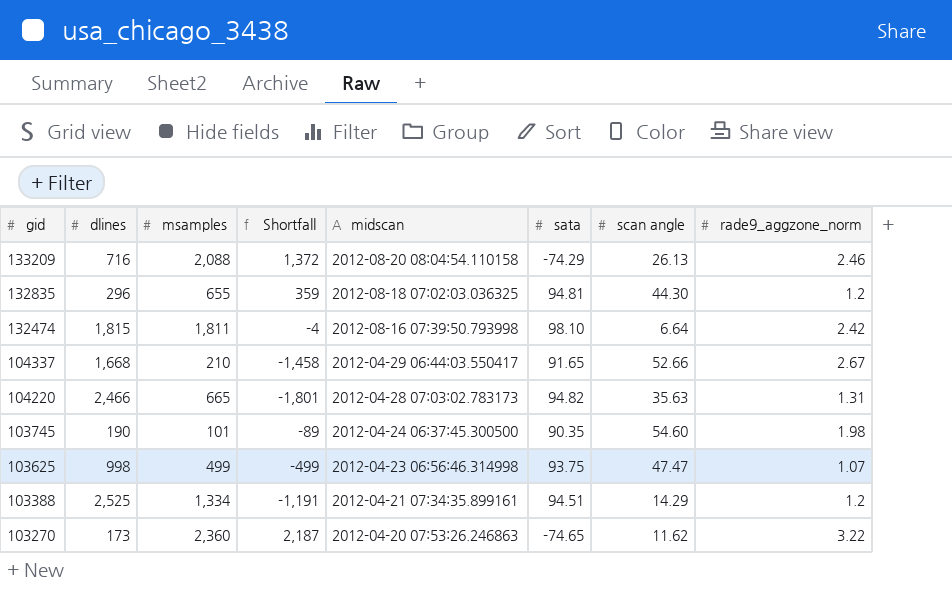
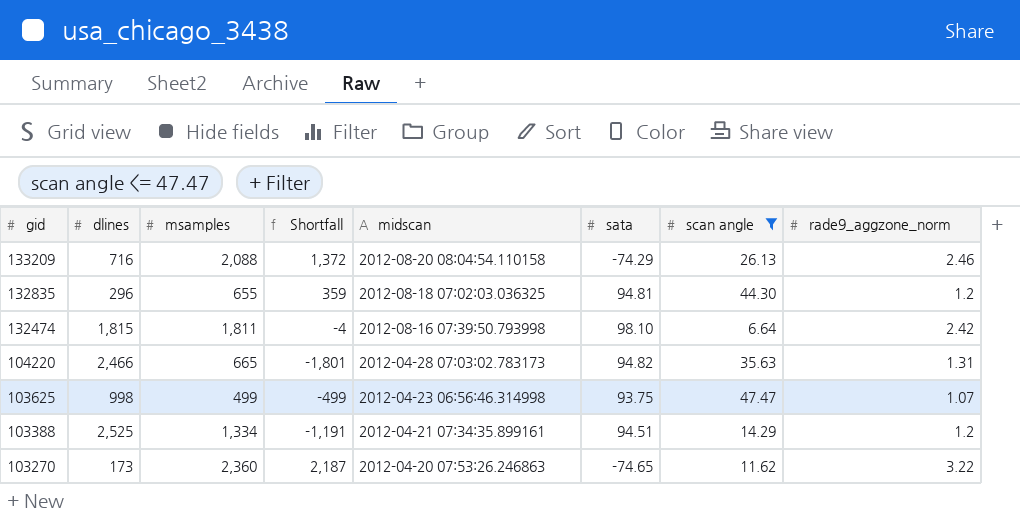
filter: none -> scan angle <= 47.47

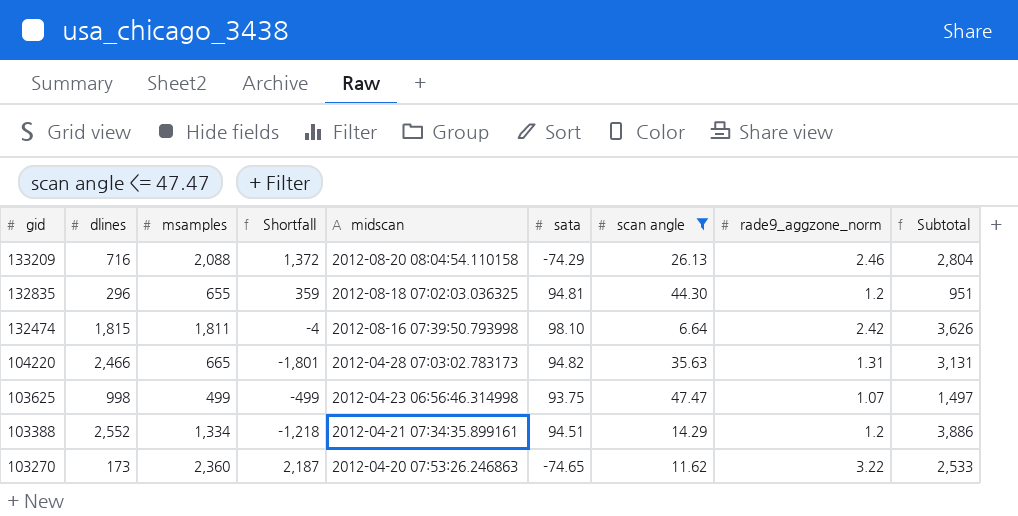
column Subtotal | formula: none -> [dlines] + [msamples]
103388 | dlines: 2,525 -> 2,552
103388 | Shortfall: -1,191 -> -1,218

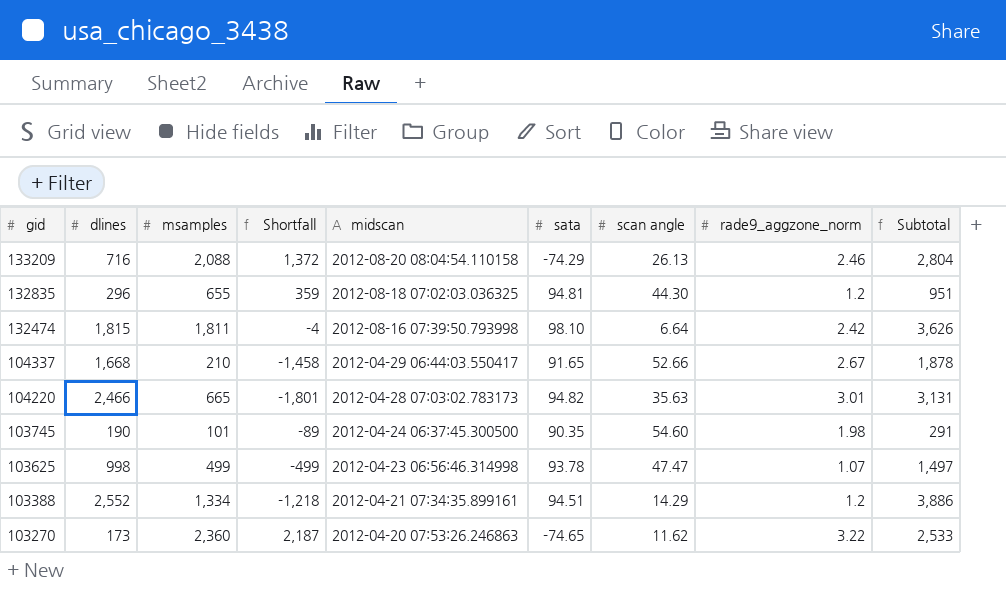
filter: scan angle <= 47.47 -> none
104220 | rade9_aggzone_norm: 1.31 -> 3.01
103625 | sata: 93.75 -> 93.78

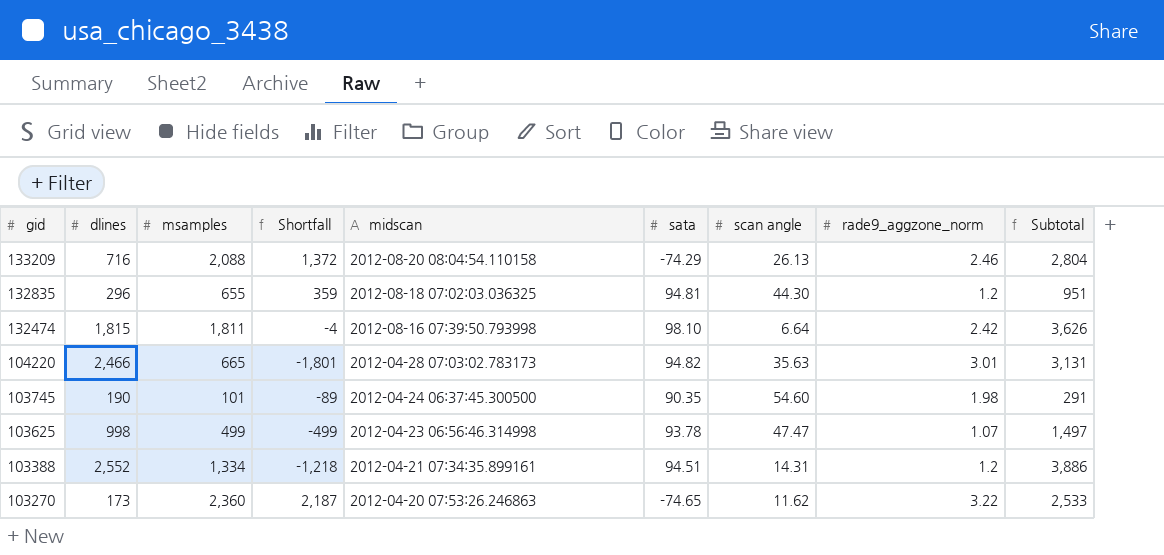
row 104337: 1,668 | 210 | -1,458 | 2012-04-29 06:44:03.550417 | 91.65 | 52.66 | 2.67 | 1,878 -> none
103388 | scan angle: 14.29 -> 14.31

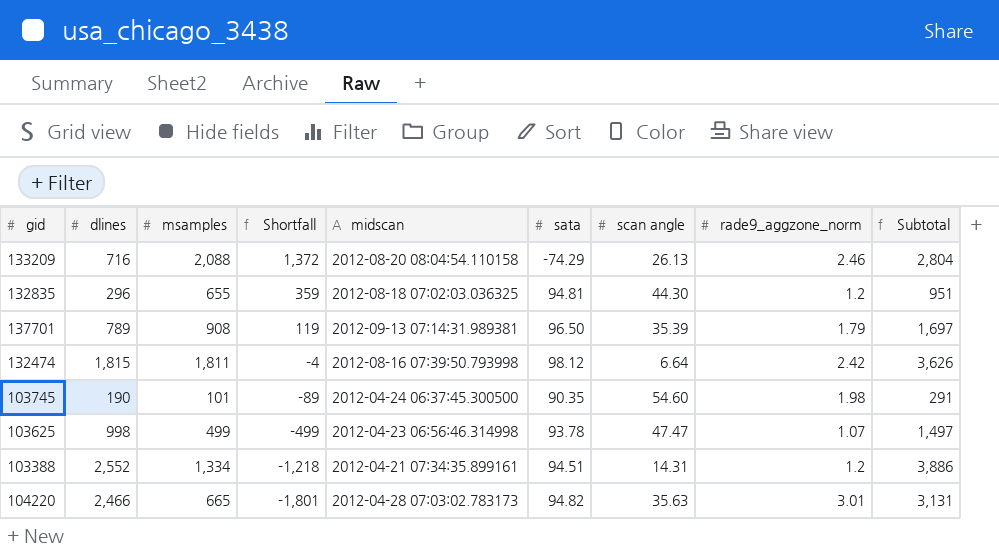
row order: gid descending -> Shortfall descending
row 103270: 173 | 2,360 | 2,187 | 2012-04-20 07:53:26.246863 | -74.65 | 11.62 | 3.22 | 2,533 -> none
row 137701: none -> 789 | 908 | 119 | 2012-09-13 07:14:31.989381 | 96.50 | 35.39 | 1.79 | 1,697
132474 | sata: 98.10 -> 98.12

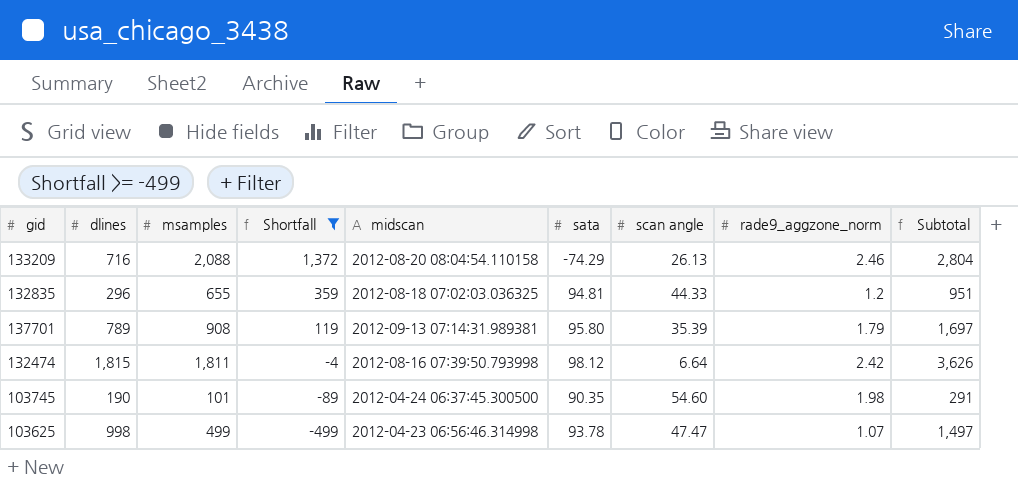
filter: none -> Shortfall >= -499
132835 | scan angle: 44.30 -> 44.33
137701 | sata: 96.50 -> 95.80

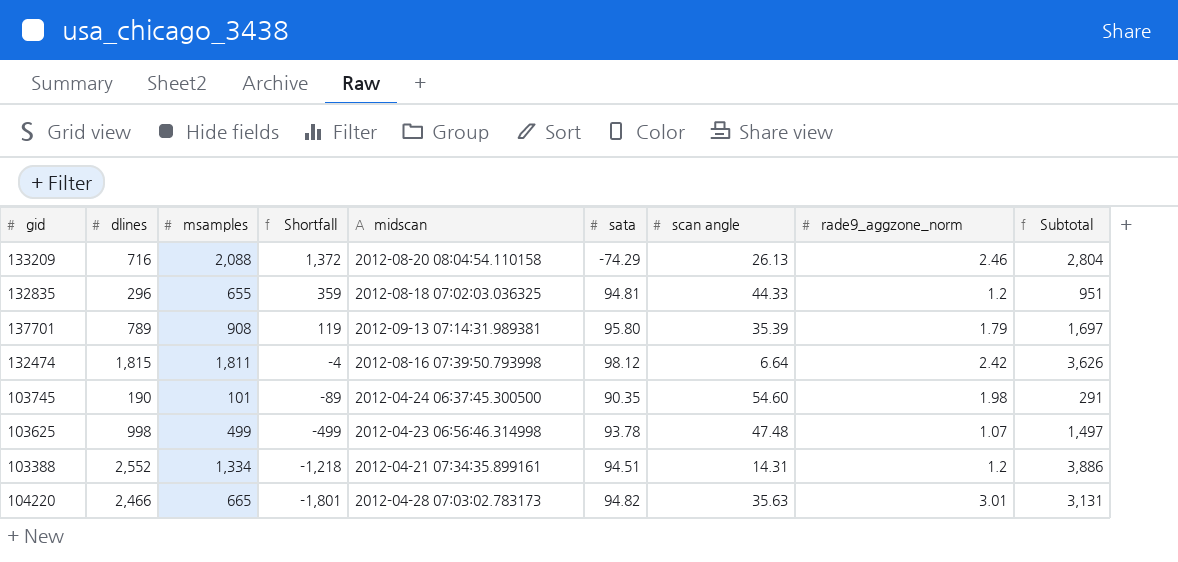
filter: Shortfall >= -499 -> none
103625 | scan angle: 47.47 -> 47.48

